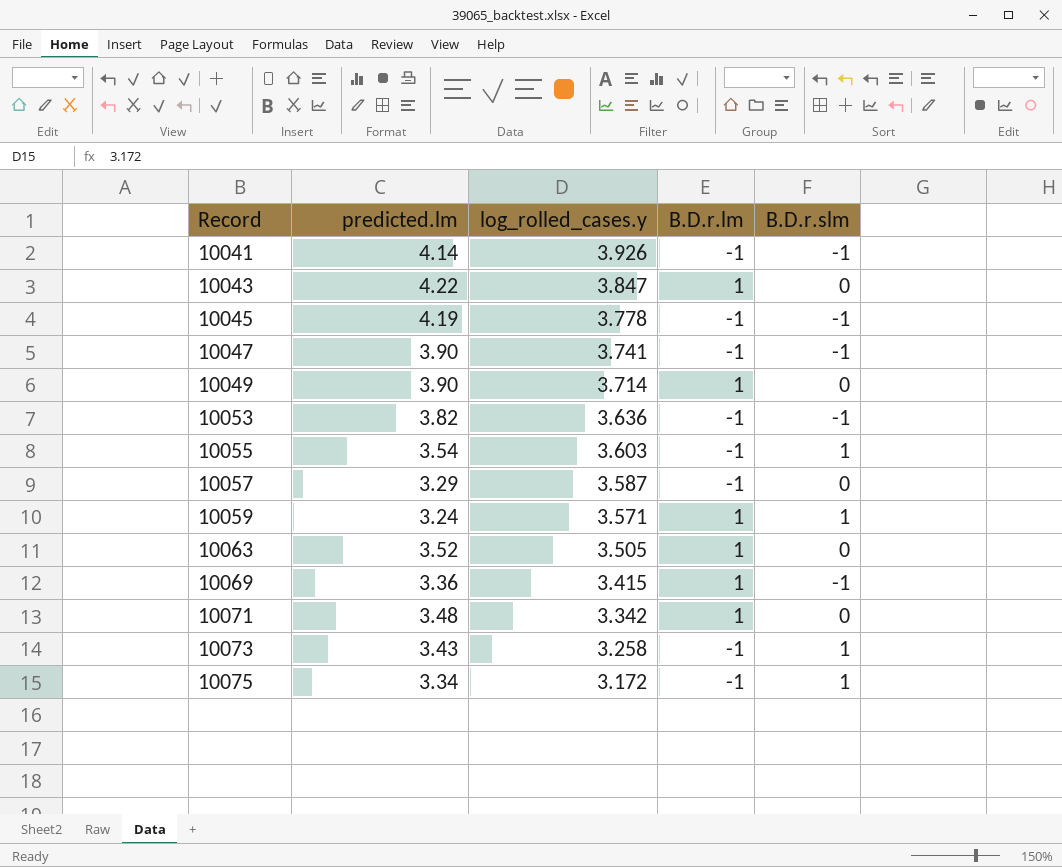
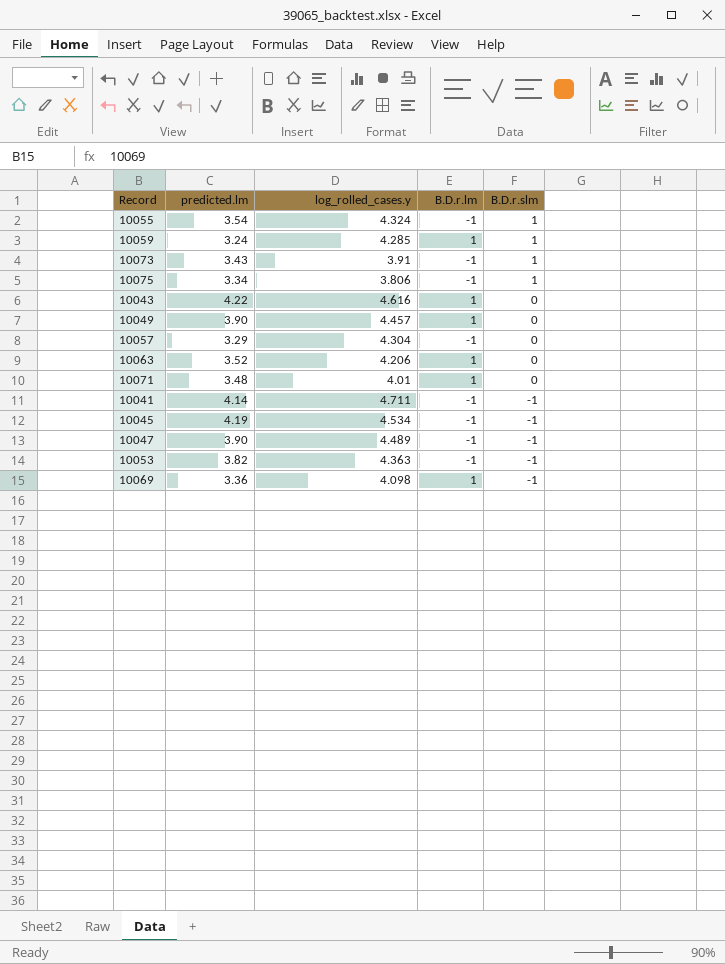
row order: Record ascending -> B.D.r.slm descending
10055 | log_rolled_cases.y: 3.603 -> 4.324
10059 | log_rolled_cases.y: 3.571 -> 4.285
10073 | log_rolled_cases.y: 3.258 -> 3.91
10075 | log_rolled_cases.y: 3.172 -> 3.806
10043 | log_rolled_cases.y: 3.847 -> 4.616
10049 | log_rolled_cases.y: 3.714 -> 4.457
10057 | log_rolled_cases.y: 3.587 -> 4.304
10063 | log_rolled_cases.y: 3.505 -> 4.206
10071 | log_rolled_cases.y: 3.342 -> 4.01
10041 | log_rolled_cases.y: 3.926 -> 4.711
10045 | log_rolled_cases.y: 3.778 -> 4.534
10047 | log_rolled_cases.y: 3.741 -> 4.489
10053 | log_rolled_cases.y: 3.636 -> 4.363
10069 | log_rolled_cases.y: 3.415 -> 4.098

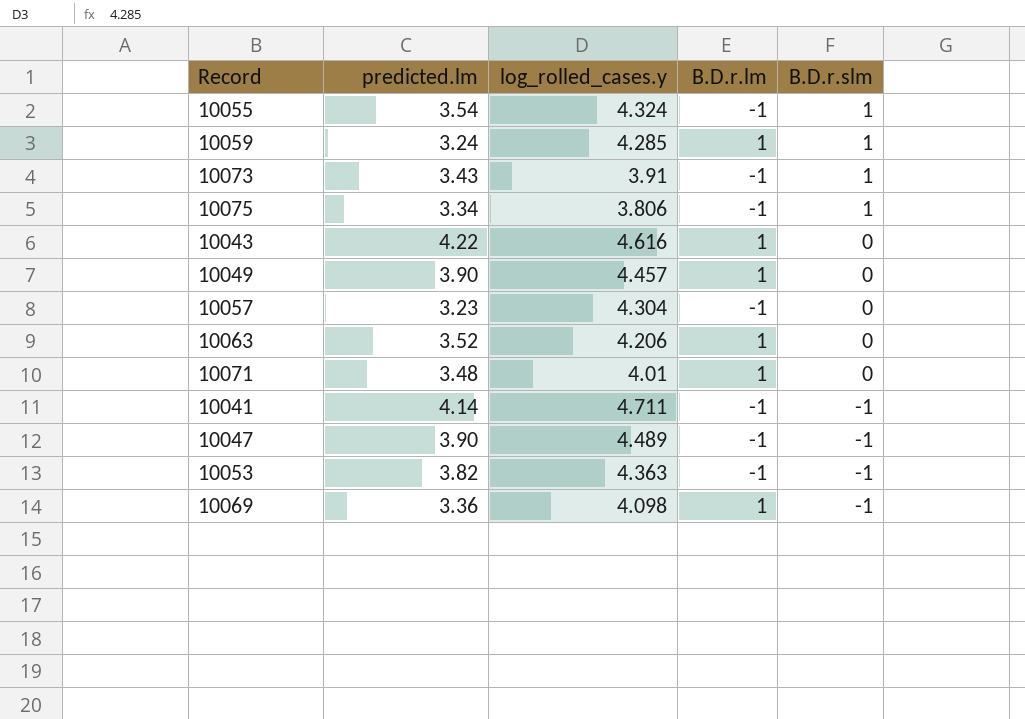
row 10045: 4.19 | 4.534 | -1 | -1 -> none
10057 | predicted.lm: 3.29 -> 3.23

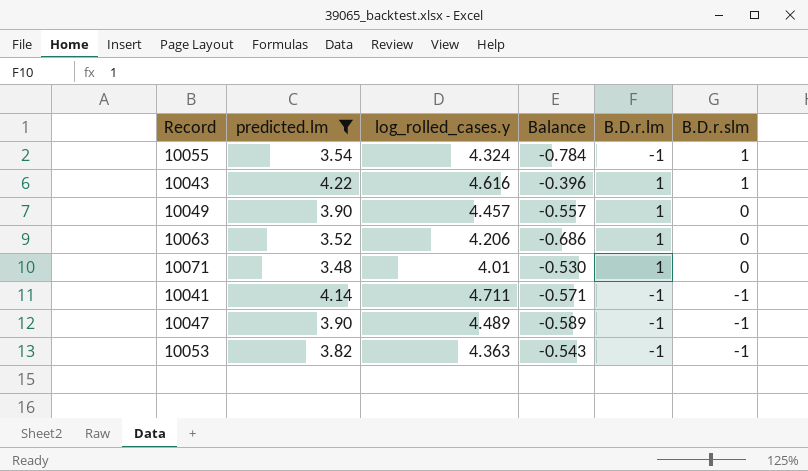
filter: none -> predicted.lm >= 3.48
column Balance | formula: none -> [predicted.lm] - [log_rolled_cases.y]
10043 | B.D.r.slm: 0 -> 1

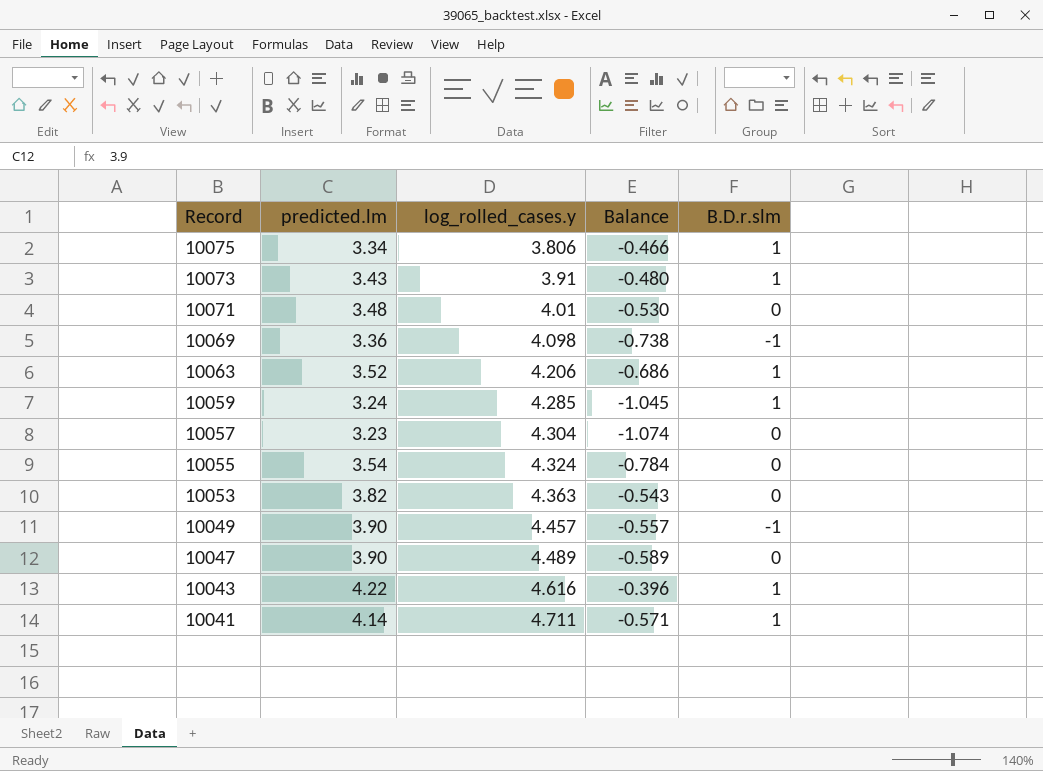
filter: predicted.lm >= 3.48 -> none
row order: B.D.r.slm descending -> Record descending
column B.D.r.lm | position: 5 -> none
10063 | B.D.r.slm: 0 -> 1
10055 | B.D.r.slm: 1 -> 0
10053 | B.D.r.slm: -1 -> 0
10049 | B.D.r.slm: 0 -> -1
10047 | B.D.r.slm: -1 -> 0
10041 | B.D.r.slm: -1 -> 1

